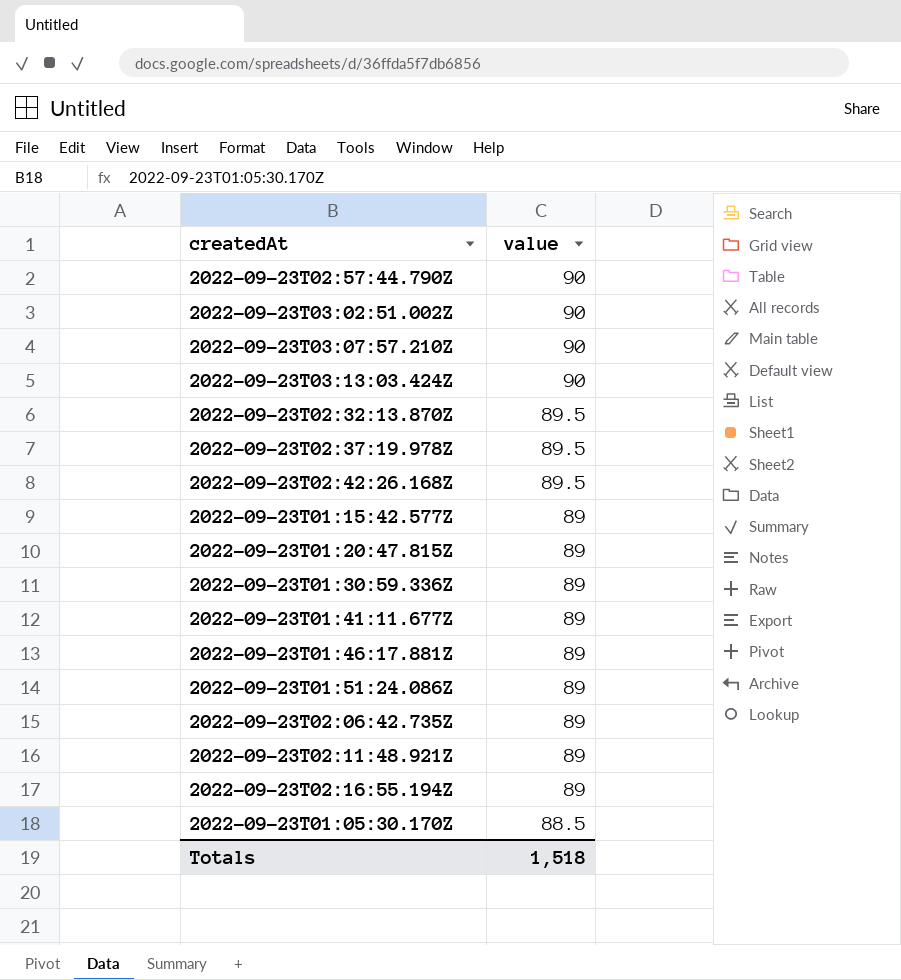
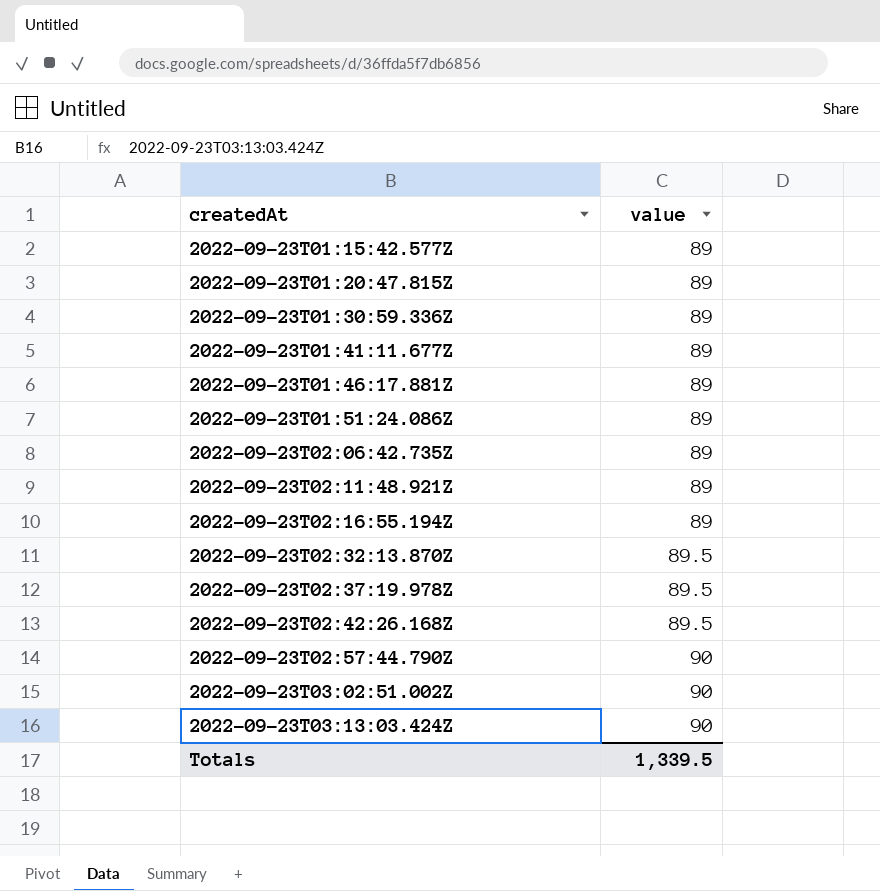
row order: value descending -> createdAt ascending
row 2022-09-23T03:07:57.210Z: 90 -> none
row 2022-09-23T01:05:30.170Z: 88.5 -> none
Totals | value: 1,518 -> 1,339.5

